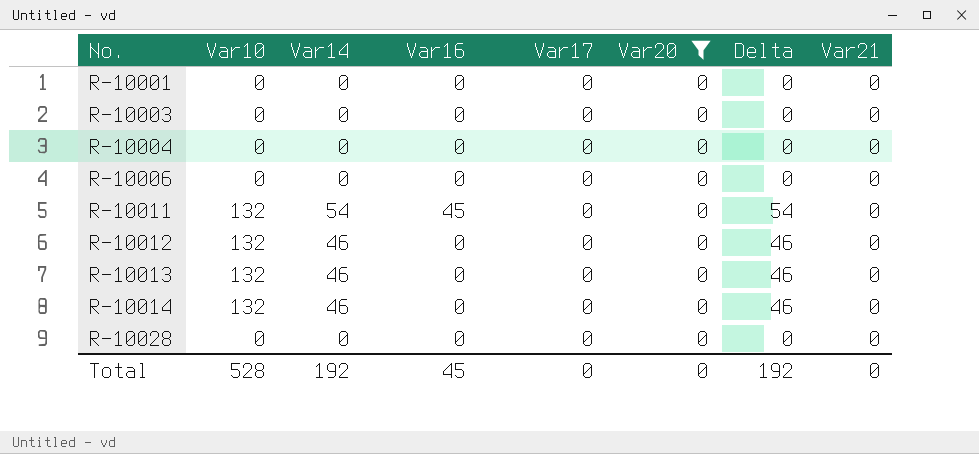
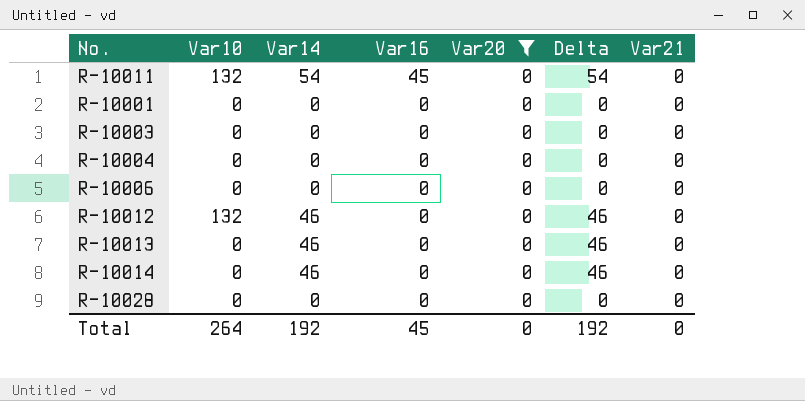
row order: No. ascending -> Var16 descending
column Var17 | position: 5 -> none
R-10013 | Var10: 132 -> 0
R-10014 | Var10: 132 -> 0
Total | Var10: 528 -> 264

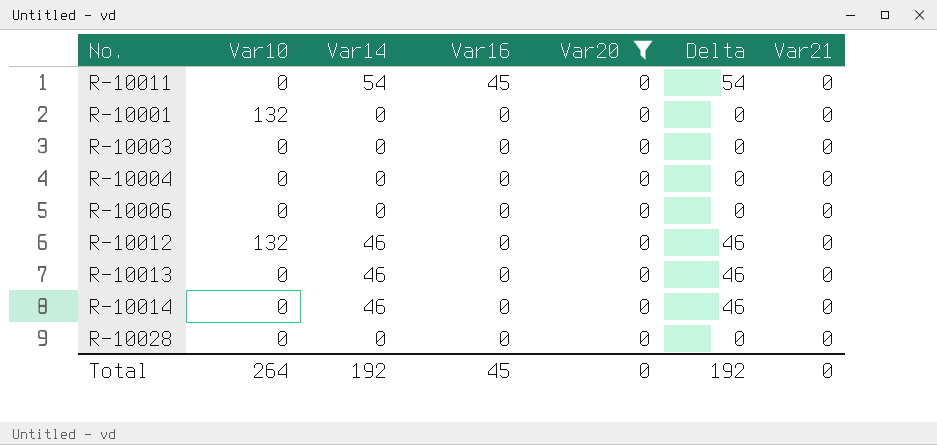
R-10011 | Var10: 132 -> 0
R-10001 | Var10: 0 -> 132

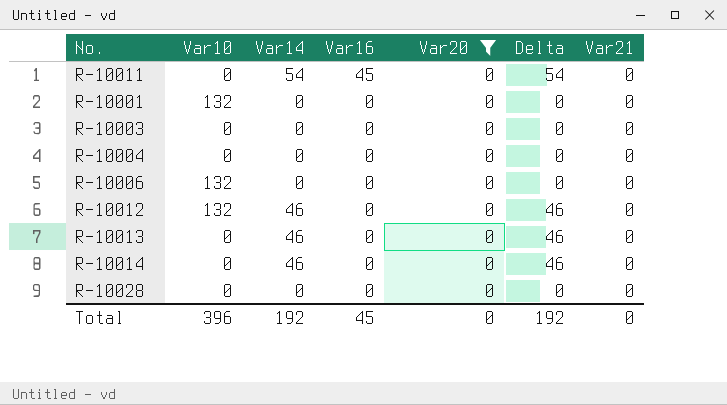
R-10006 | Var10: 0 -> 132
Total | Var10: 264 -> 396

